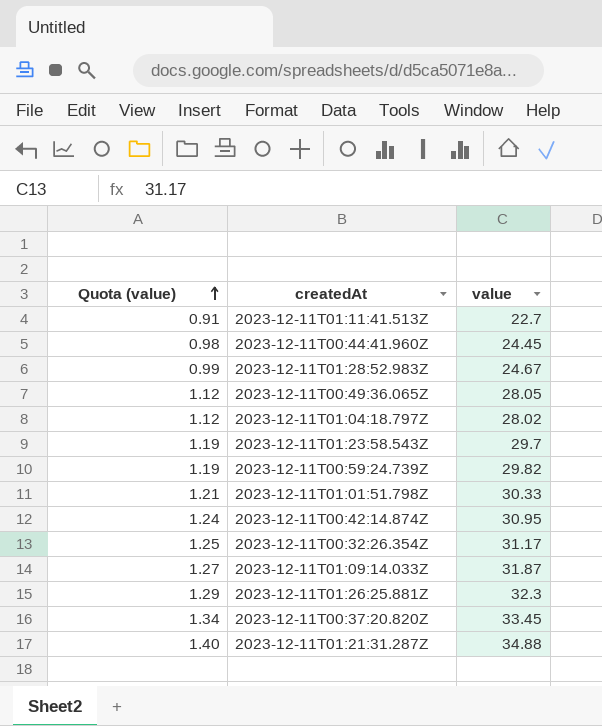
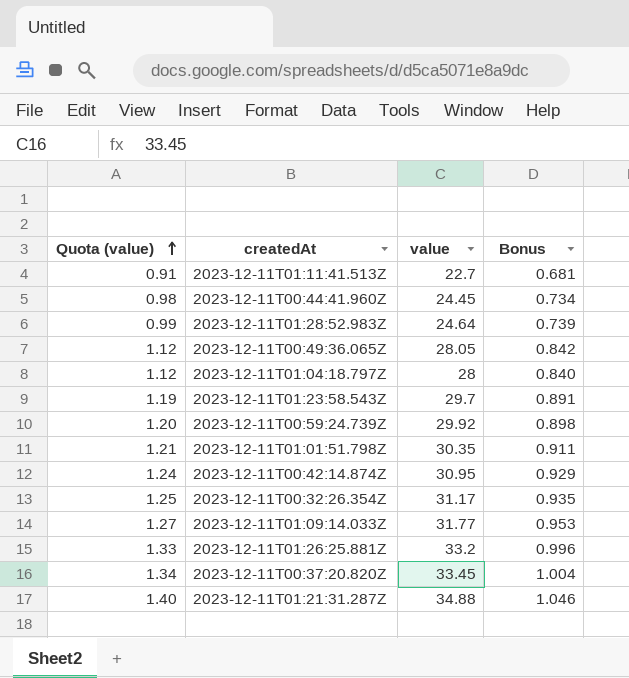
column Bonus | formula: none -> [value] * 0.03
2023-12-11T01:28:52.983Z | value: 24.67 -> 24.64
2023-12-11T01:04:18.797Z | value: 28.02 -> 28
2023-12-11T00:59:24.739Z | Quota (value): 1.19 -> 1.20
2023-12-11T00:59:24.739Z | value: 29.82 -> 29.92
2023-12-11T01:01:51.798Z | value: 30.33 -> 30.35
2023-12-11T01:09:14.033Z | value: 31.87 -> 31.77
2023-12-11T01:26:25.881Z | Quota (value): 1.29 -> 1.33
2023-12-11T01:26:25.881Z | value: 32.3 -> 33.2

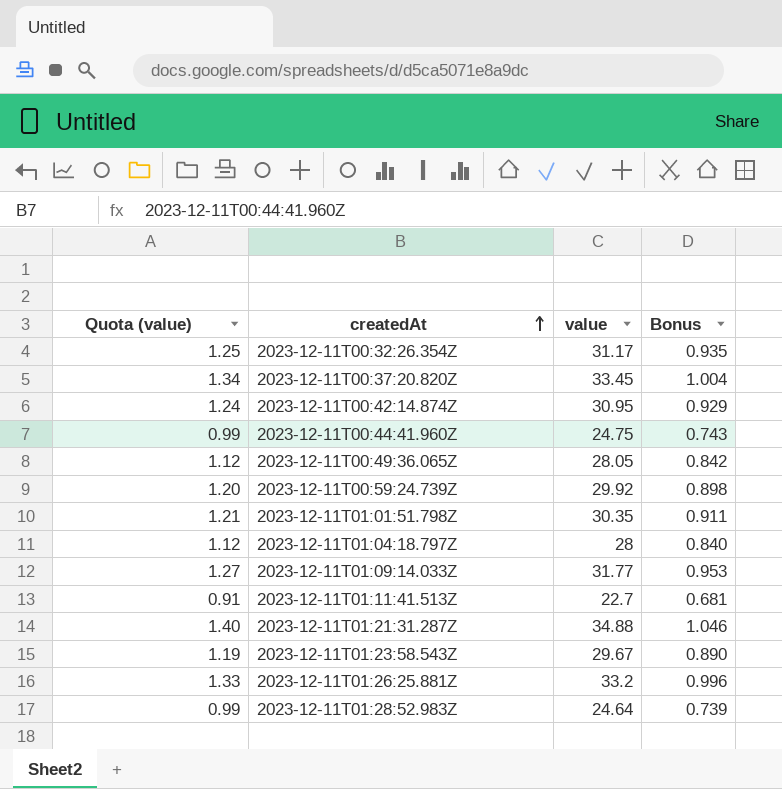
row order: Quota (value) ascending -> createdAt ascending
2023-12-11T00:44:41.960Z | Quota (value): 0.98 -> 0.99
2023-12-11T00:44:41.960Z | value: 24.45 -> 24.75
2023-12-11T00:44:41.960Z | Bonus: 0.734 -> 0.743
2023-12-11T01:23:58.543Z | value: 29.7 -> 29.67
2023-12-11T01:23:58.543Z | Bonus: 0.891 -> 0.890

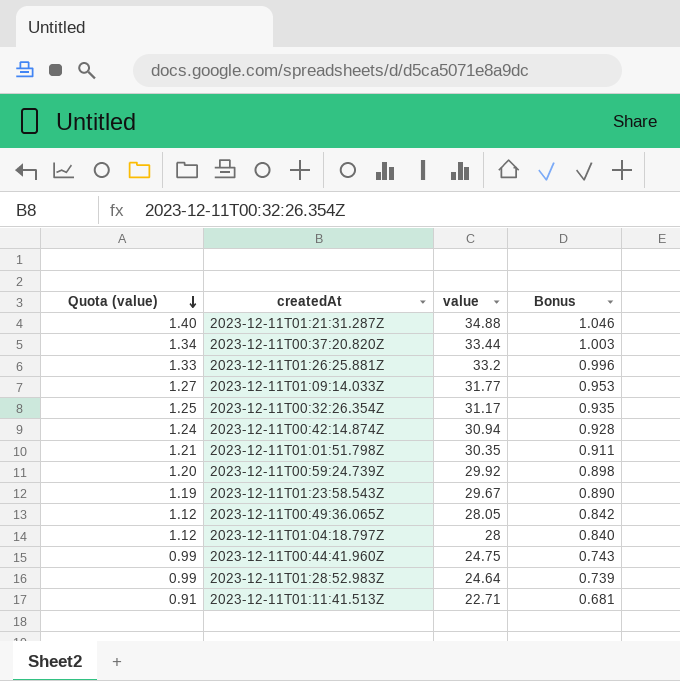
row order: createdAt ascending -> Quota (value) descending
2023-12-11T00:37:20.820Z | value: 33.45 -> 33.44
2023-12-11T00:37:20.820Z | Bonus: 1.004 -> 1.003
2023-12-11T00:42:14.874Z | value: 30.95 -> 30.94
2023-12-11T00:42:14.874Z | Bonus: 0.929 -> 0.928
2023-12-11T01:11:41.513Z | value: 22.7 -> 22.71

